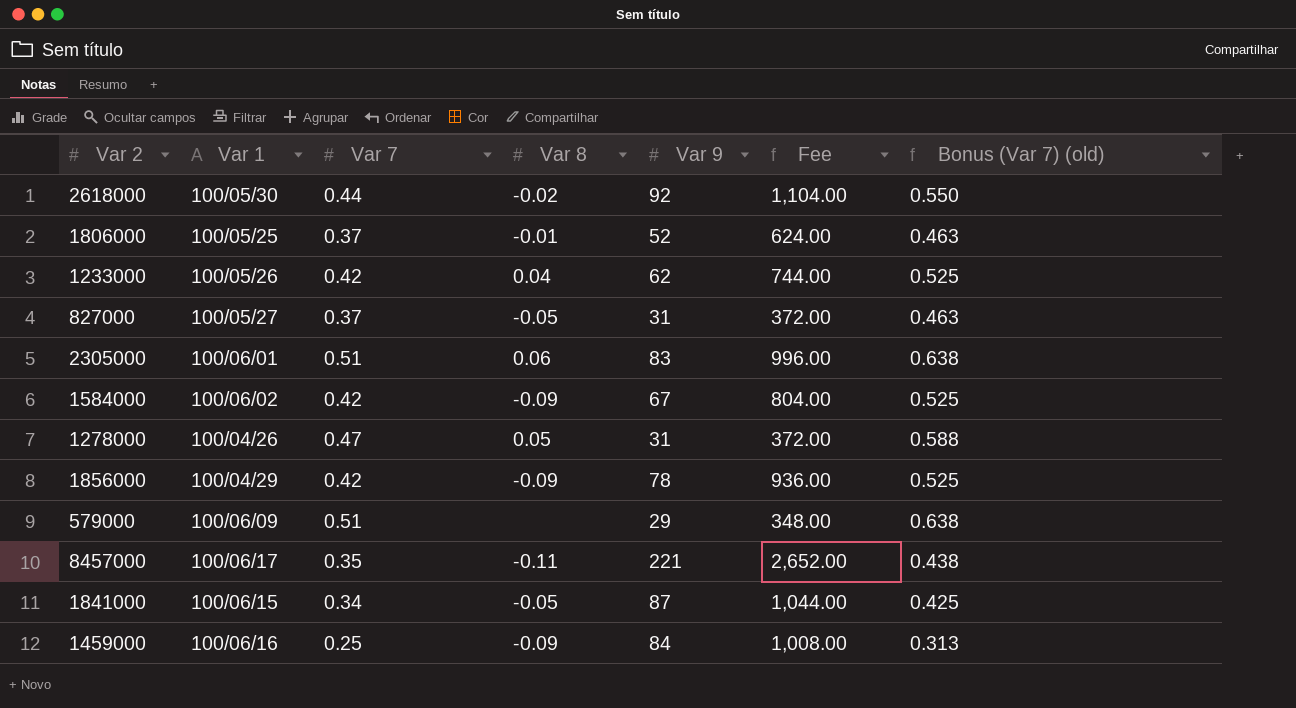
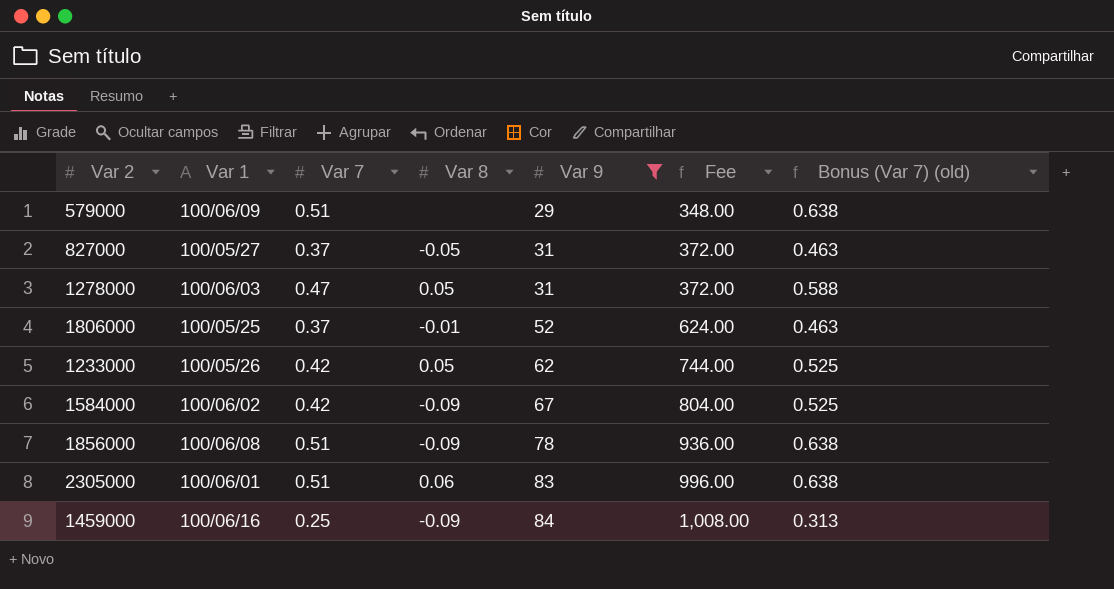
filter: none -> Var 9 <= 84
row order: none -> Var 9 ascending
1278000 | Var 1: 100/04/26 -> 100/06/03
1233000 | Var 8: 0.04 -> 0.05
1856000 | Var 1: 100/04/29 -> 100/06/08
1856000 | Var 7: 0.42 -> 0.51
1856000 | Bonus (Var 7) (old): 0.525 -> 0.638

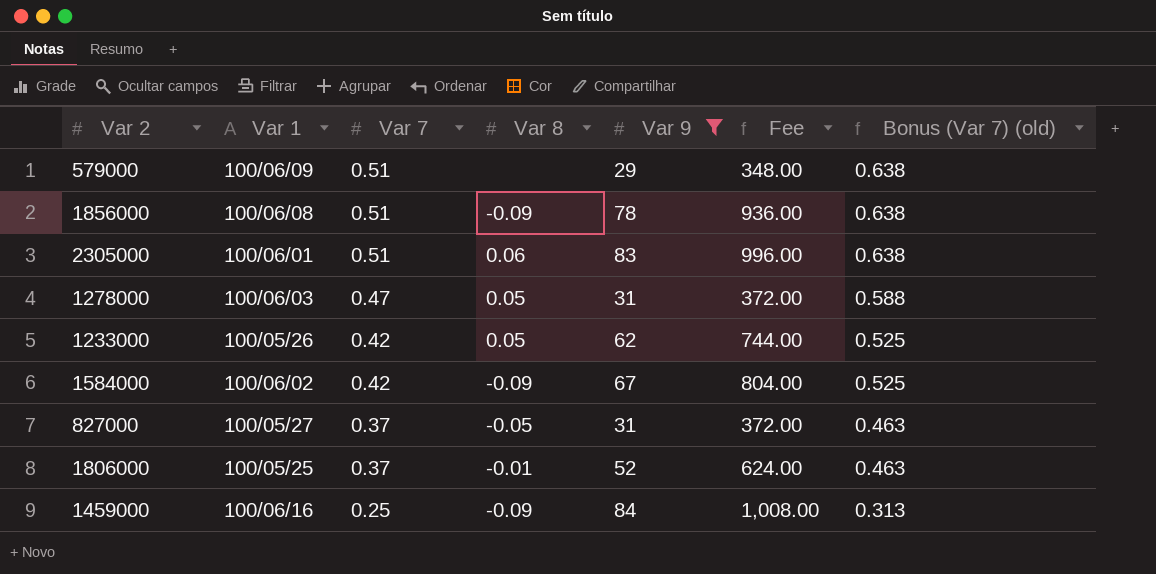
row order: Var 9 ascending -> Var 7 descending

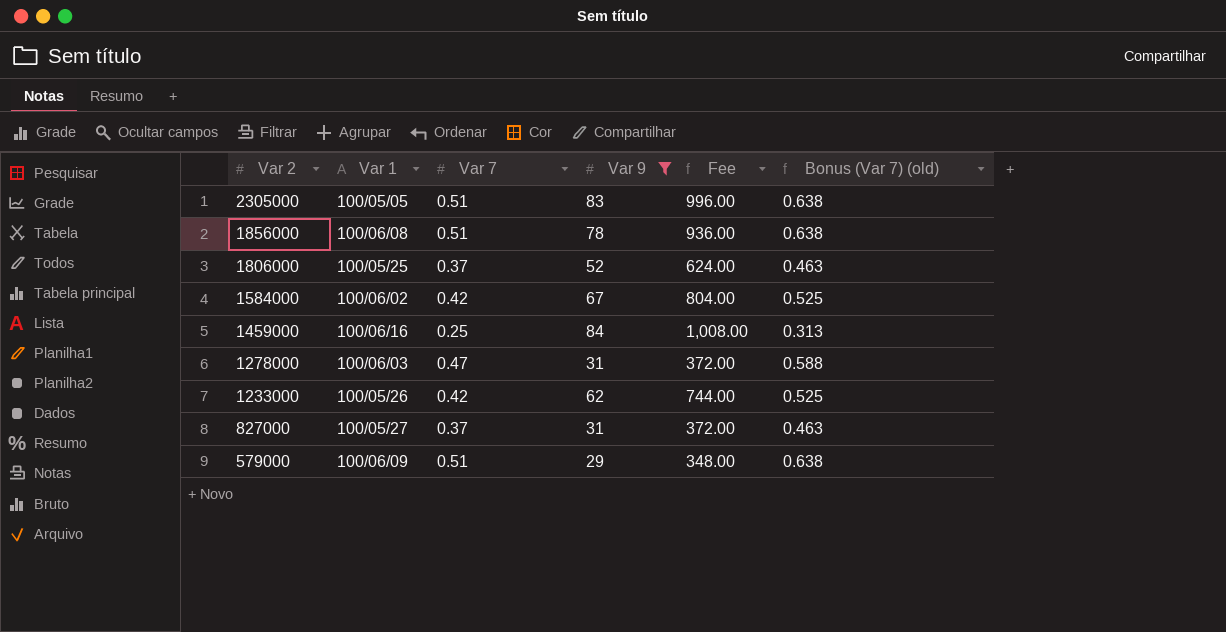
row order: Var 7 descending -> Var 2 descending
column Var 8 | position: 4 -> none
2305000 | Var 1: 100/06/01 -> 100/05/05

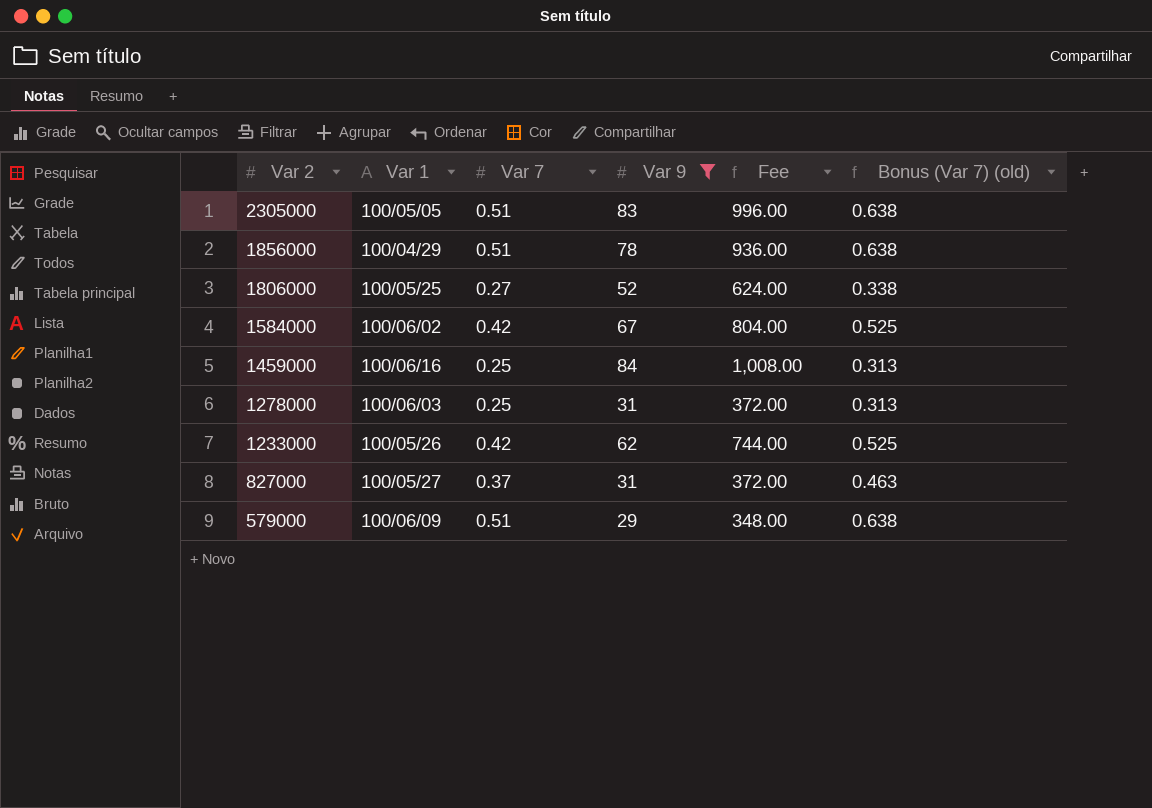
1856000 | Var 1: 100/06/08 -> 100/04/29
1806000 | Var 7: 0.37 -> 0.27
1806000 | Bonus (Var 7) (old): 0.463 -> 0.338
1278000 | Var 7: 0.47 -> 0.25
1278000 | Bonus (Var 7) (old): 0.588 -> 0.313

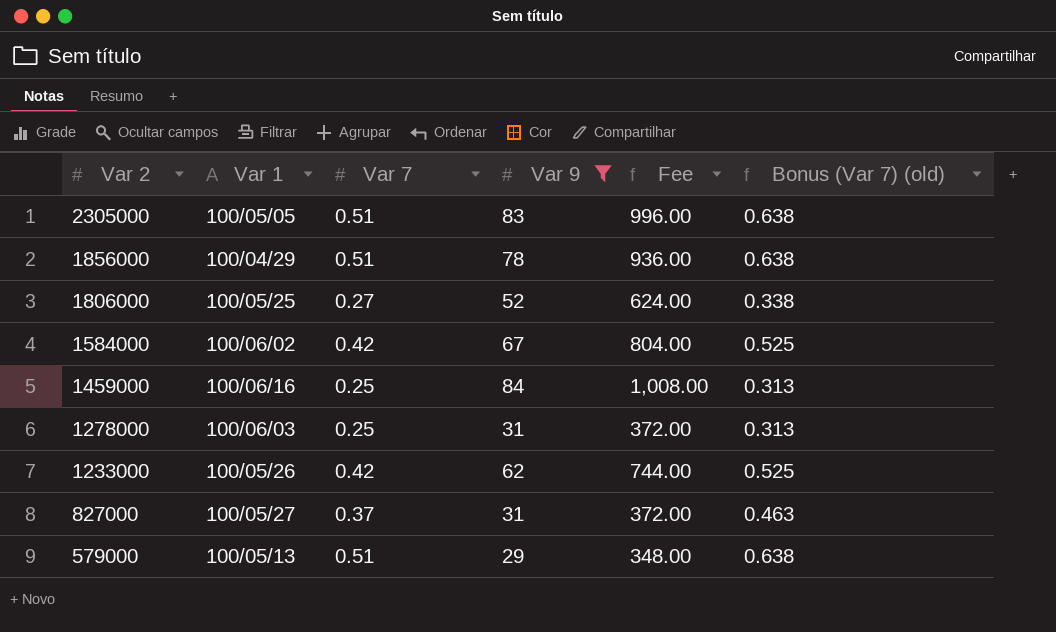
579000 | Var 1: 100/06/09 -> 100/05/13

